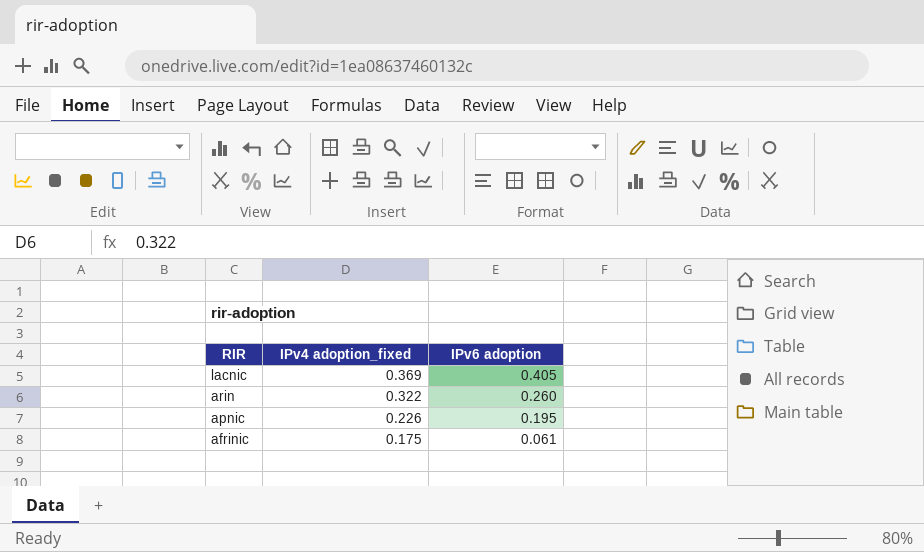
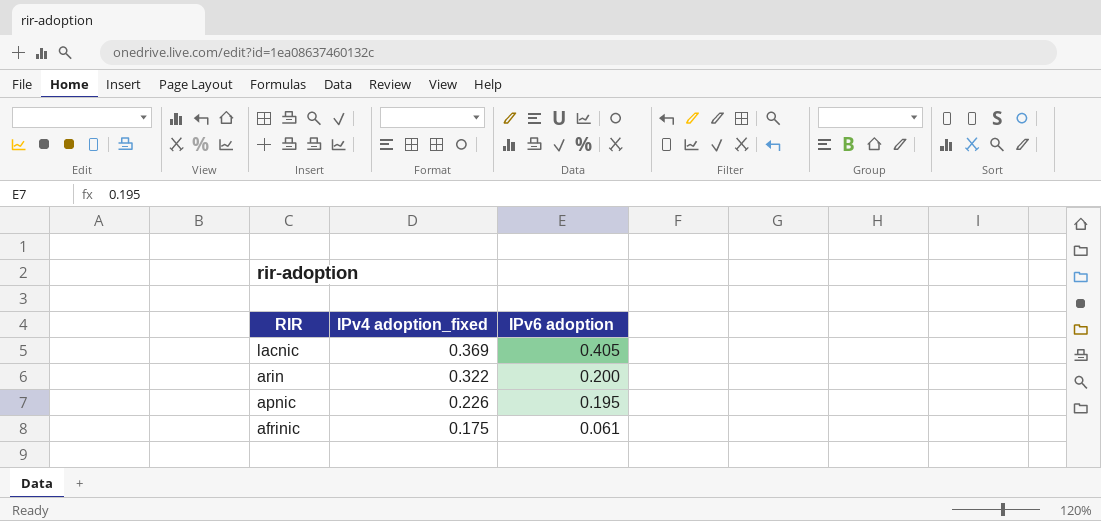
arin | IPv6 adoption: 0.260 -> 0.200

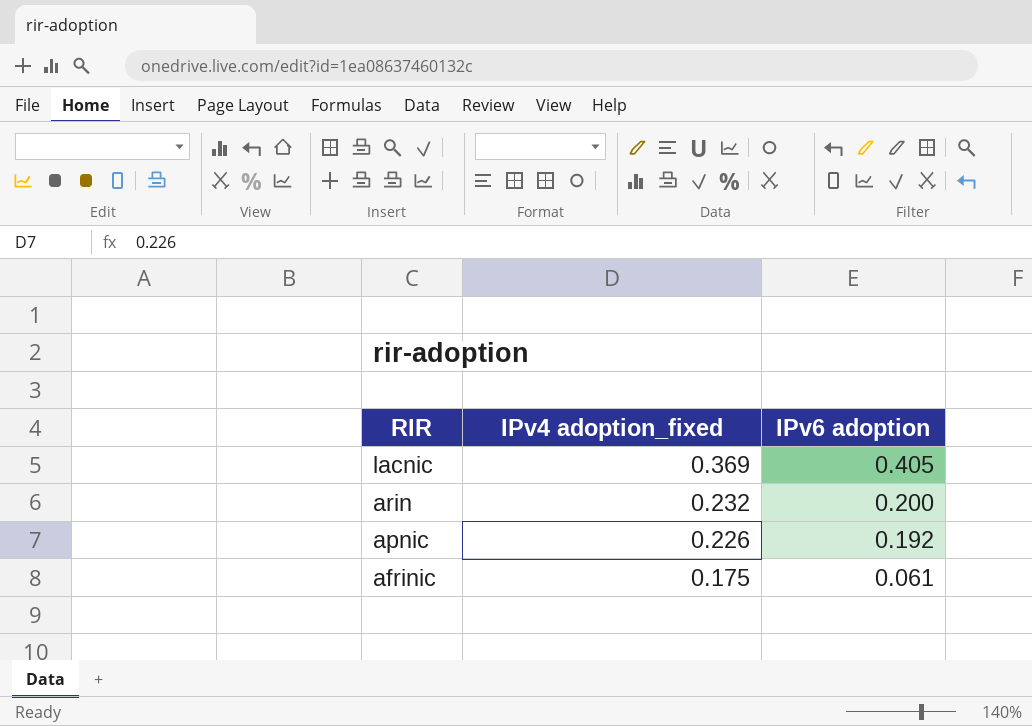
arin | IPv4 adoption_fixed: 0.322 -> 0.232
apnic | IPv6 adoption: 0.195 -> 0.192

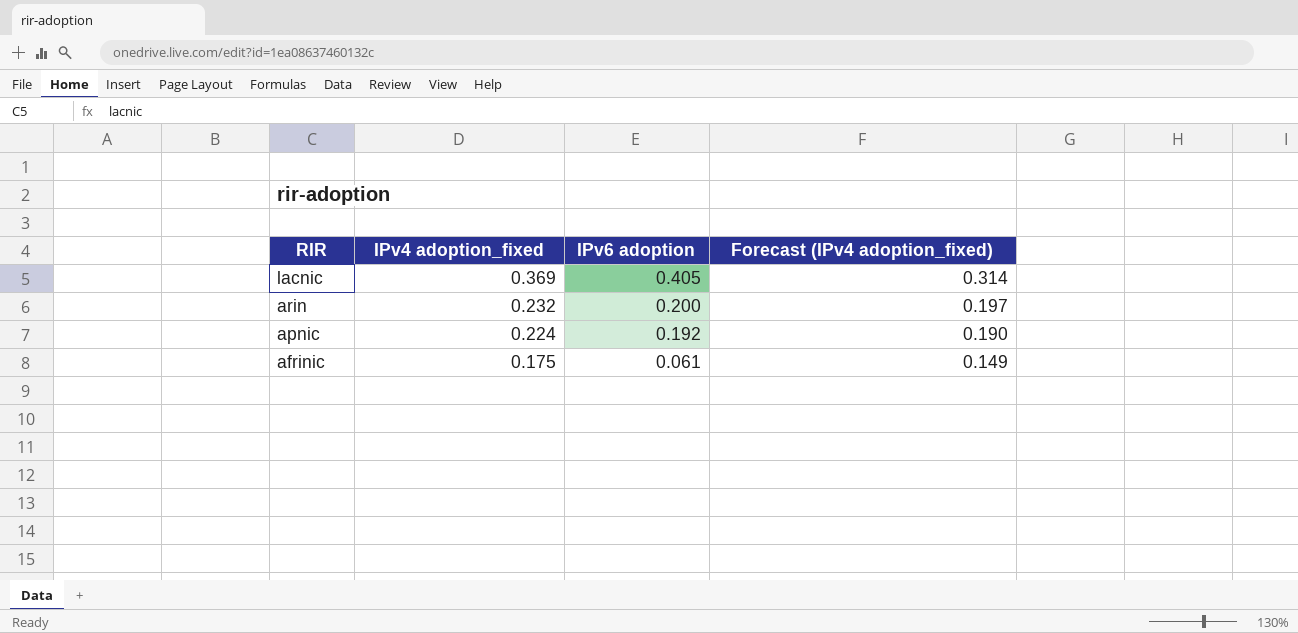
column Forecast (IPv4 adoption_fixed) | formula: none -> [IPv4 adoption_fixed] * 0.85
apnic | IPv4 adoption_fixed: 0.226 -> 0.224

